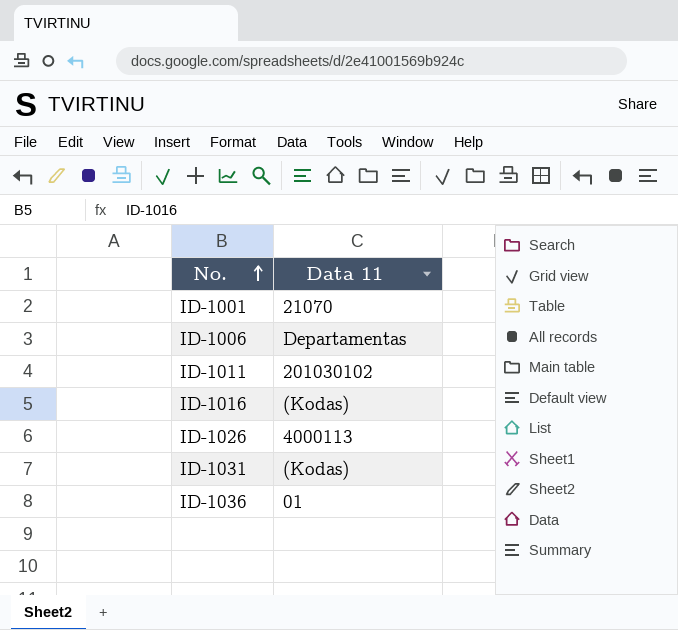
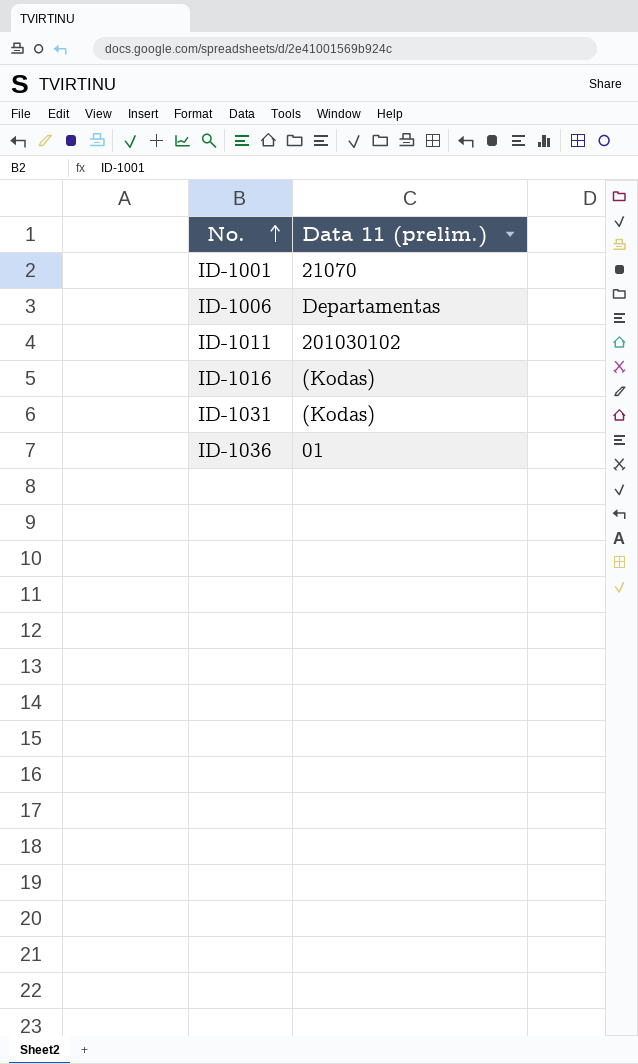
column name: Data 11 -> Data 11 (prelim.)
row ID-1026: 4000113 -> none

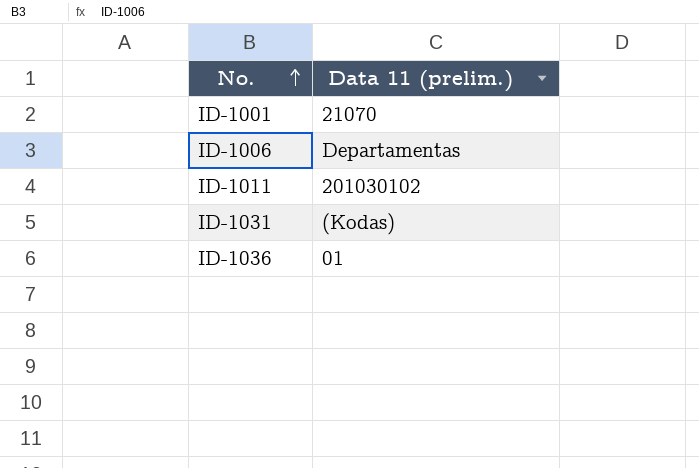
row ID-1016: (Kodas) -> none

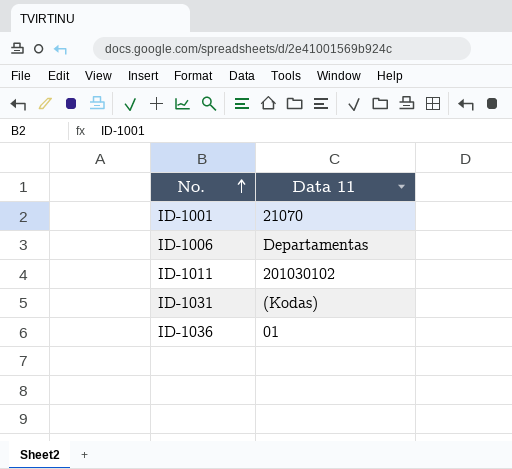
column name: Data 11 (prelim.) -> Data 11

